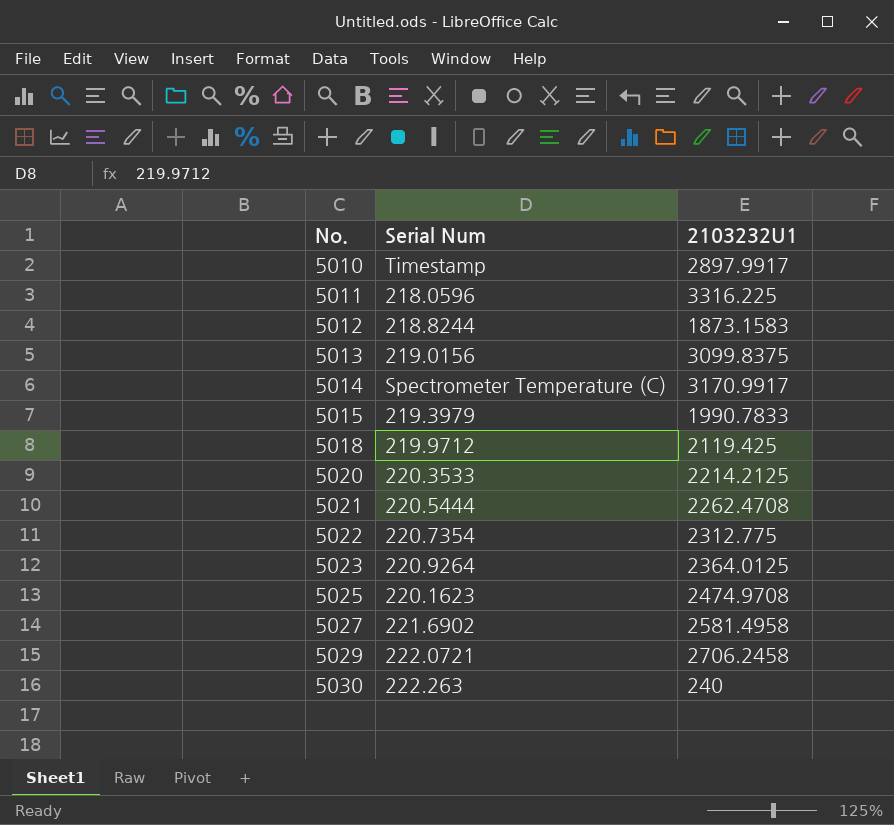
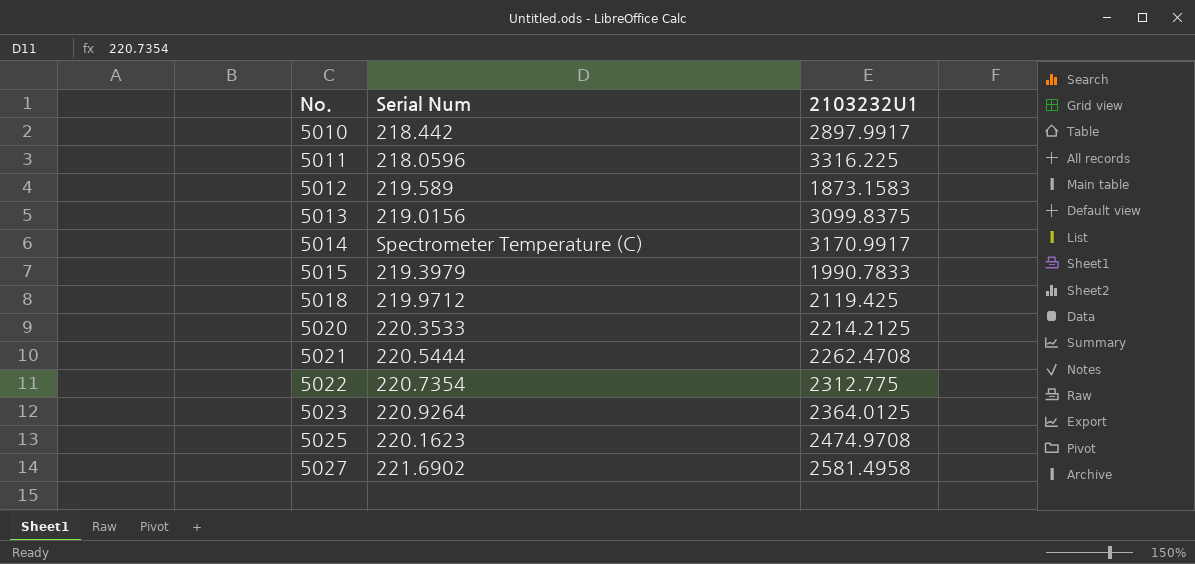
row 5029: 222.0721 | 2706.2458 -> none
row 5030: 222.263 | 240 -> none
5010 | Serial Num: Timestamp -> 218.442
5012 | Serial Num: 218.8244 -> 219.589

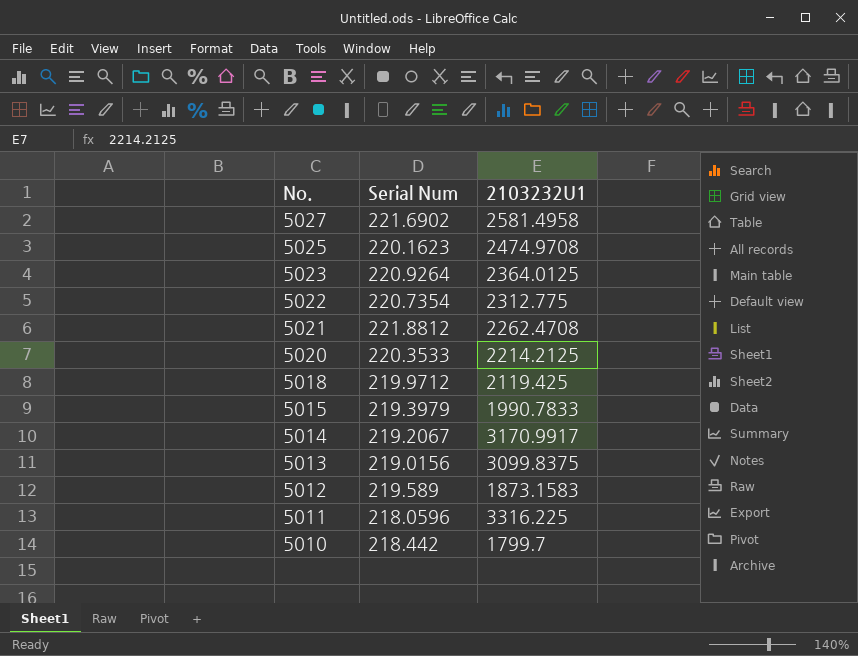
row order: No. ascending -> No. descending
5021 | Serial Num: 220.5444 -> 221.8812
5014 | Serial Num: Spectrometer Temperature (C) -> 219.2067
5010 | 2103232U1: 2897.9917 -> 1799.7

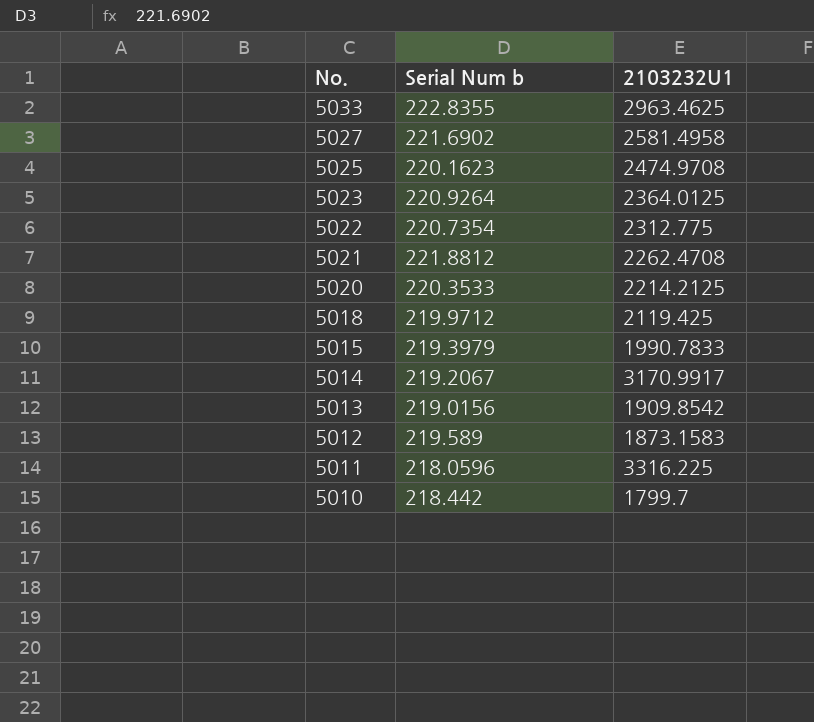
column name: Serial Num -> Serial Num b
row 5033: none -> 222.8355 | 2963.4625
5013 | 2103232U1: 3099.8375 -> 1909.8542

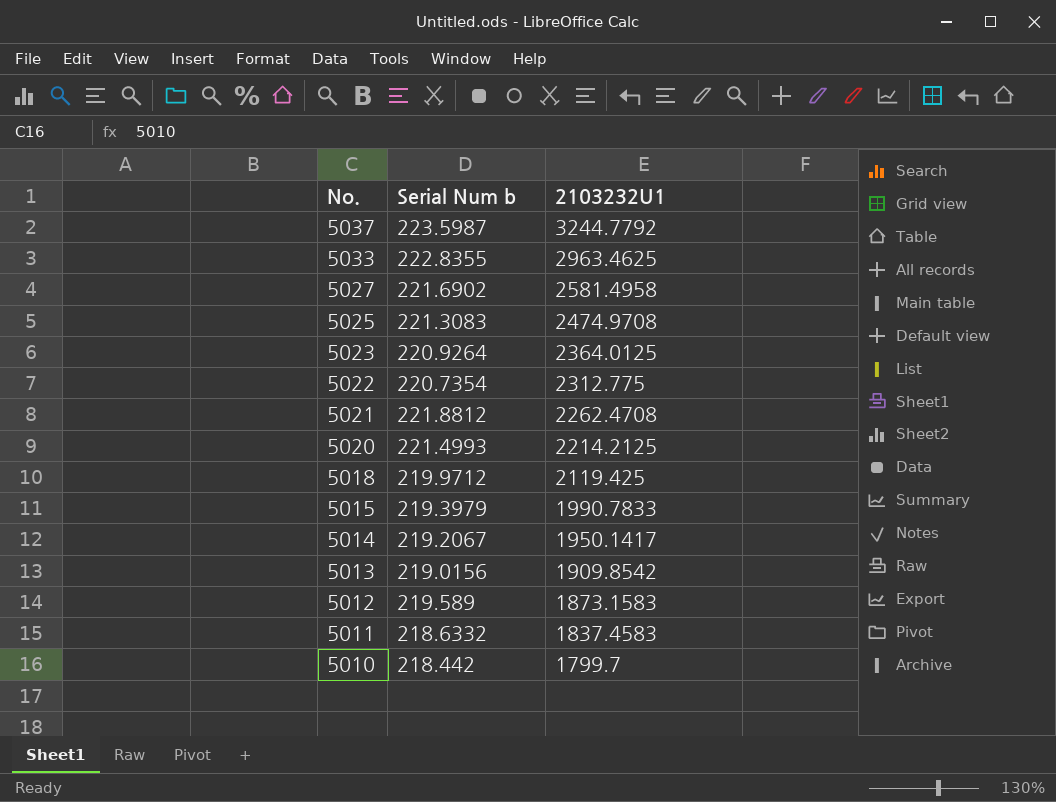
row 5037: none -> 223.5987 | 3244.7792
5025 | Serial Num b: 220.1623 -> 221.3083
5020 | Serial Num b: 220.3533 -> 221.4993
5014 | 2103232U1: 3170.9917 -> 1950.1417
5011 | Serial Num b: 218.0596 -> 218.6332
5011 | 2103232U1: 3316.225 -> 1837.4583

